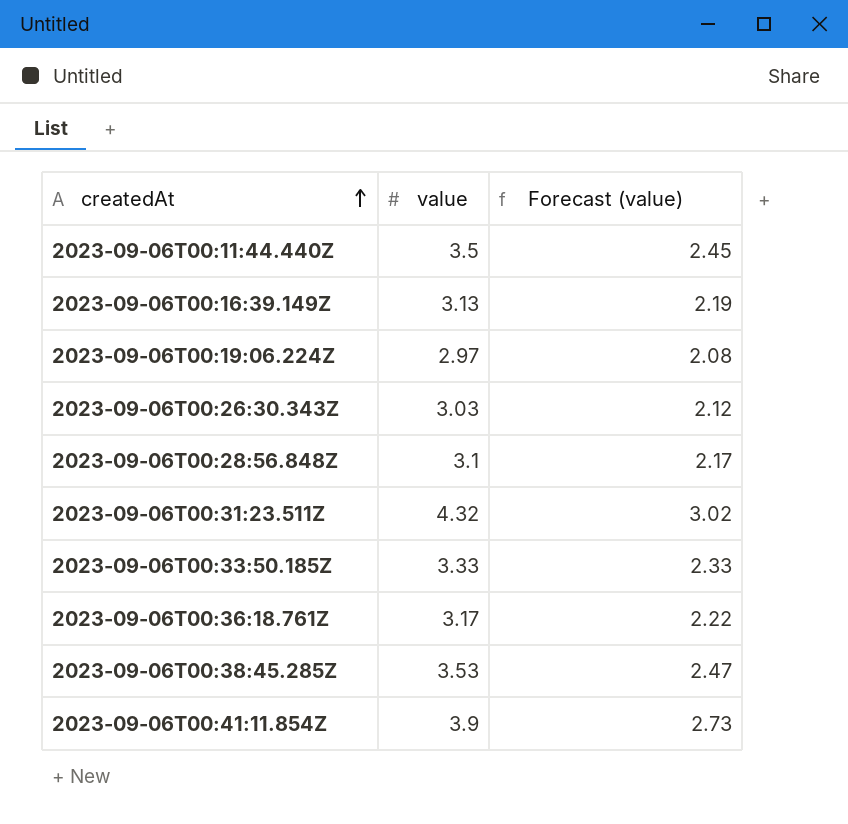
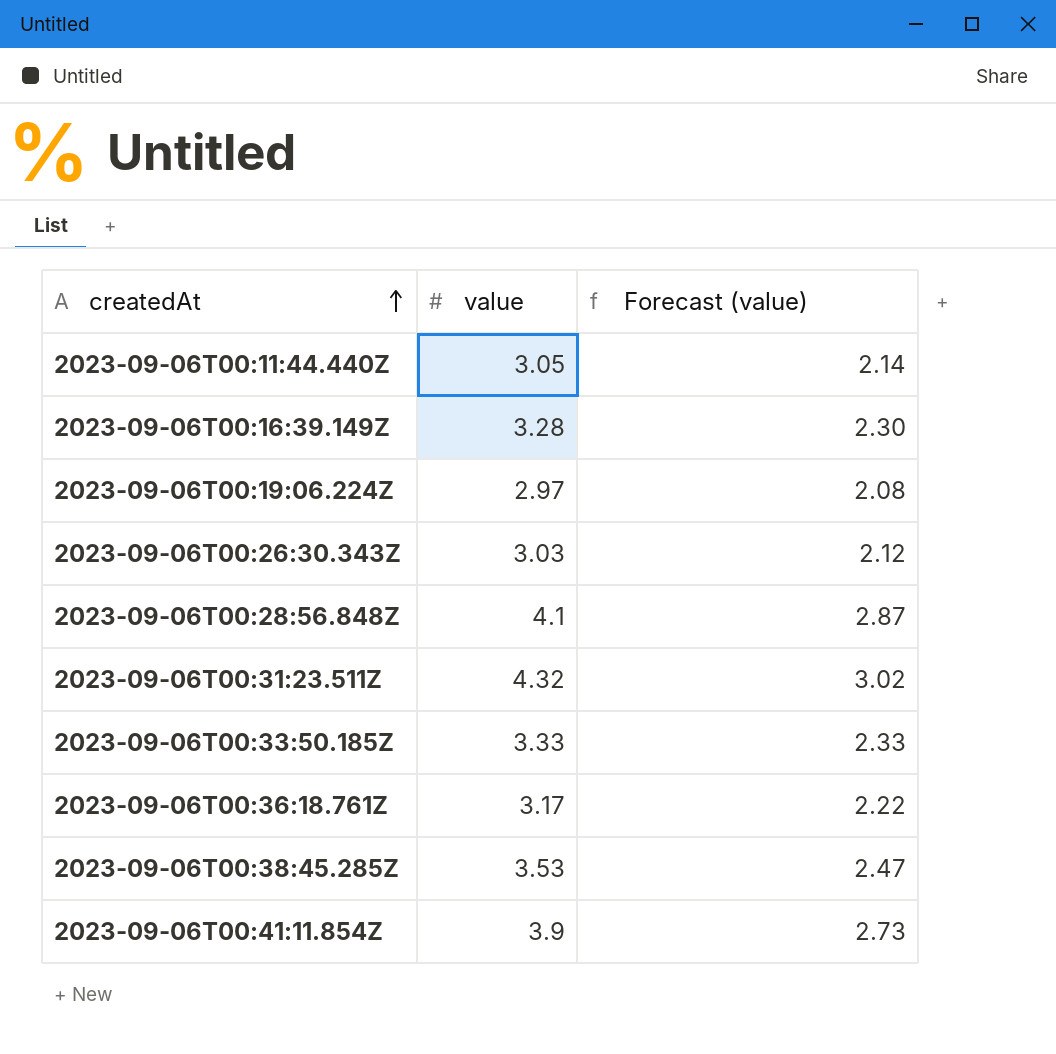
2023-09-06T00:11:44.440Z | value: 3.5 -> 3.05
2023-09-06T00:11:44.440Z | Forecast (value): 2.45 -> 2.14
2023-09-06T00:16:39.149Z | value: 3.13 -> 3.28
2023-09-06T00:16:39.149Z | Forecast (value): 2.19 -> 2.30
2023-09-06T00:28:56.848Z | value: 3.1 -> 4.1
2023-09-06T00:28:56.848Z | Forecast (value): 2.17 -> 2.87

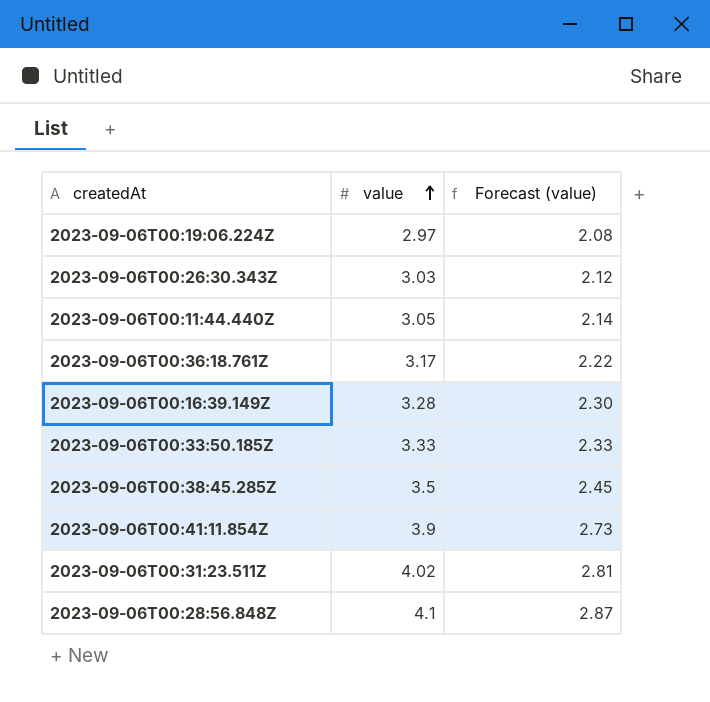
row order: createdAt ascending -> value ascending
2023-09-06T00:38:45.285Z | value: 3.53 -> 3.5
2023-09-06T00:38:45.285Z | Forecast (value): 2.47 -> 2.45
2023-09-06T00:31:23.511Z | value: 4.32 -> 4.02
2023-09-06T00:31:23.511Z | Forecast (value): 3.02 -> 2.81

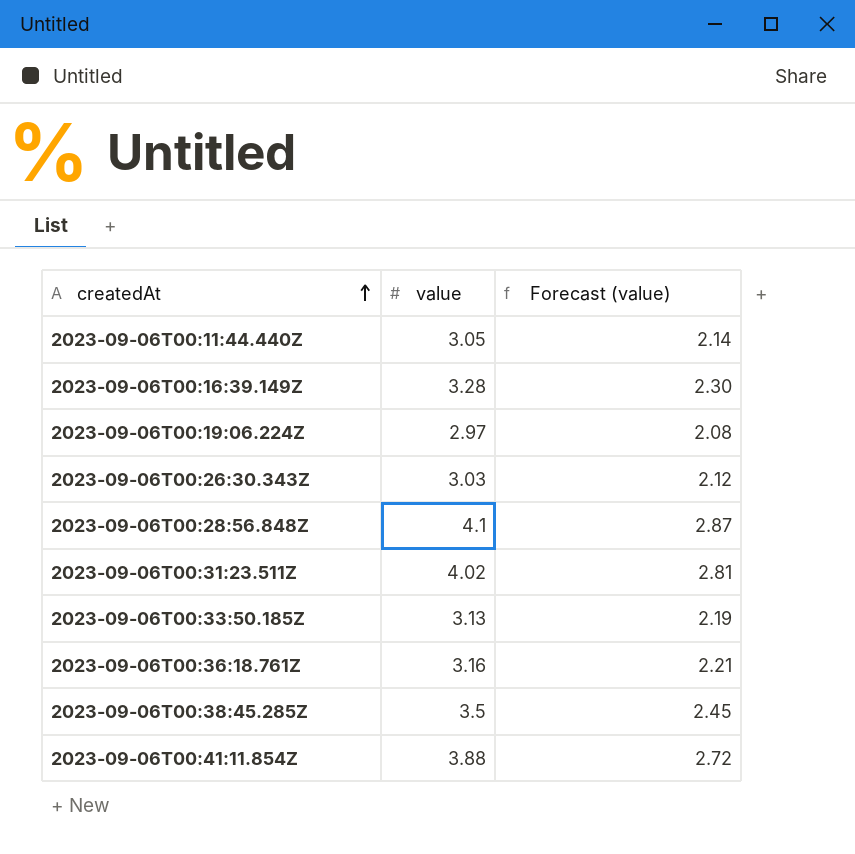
row order: value ascending -> createdAt ascending
2023-09-06T00:33:50.185Z | value: 3.33 -> 3.13
2023-09-06T00:33:50.185Z | Forecast (value): 2.33 -> 2.19
2023-09-06T00:36:18.761Z | value: 3.17 -> 3.16
2023-09-06T00:36:18.761Z | Forecast (value): 2.22 -> 2.21
2023-09-06T00:41:11.854Z | value: 3.9 -> 3.88
2023-09-06T00:41:11.854Z | Forecast (value): 2.73 -> 2.72

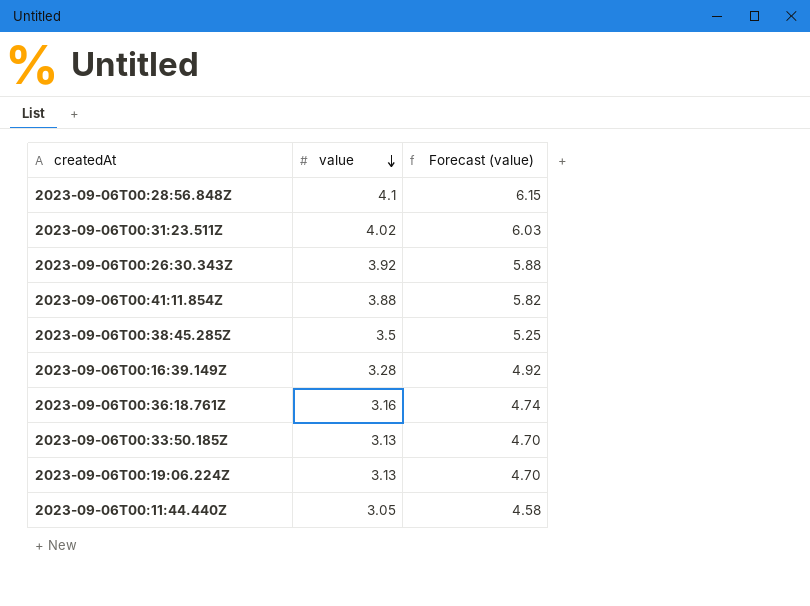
row order: createdAt ascending -> value descending
column Forecast (value) | formula: [value] * 0.7 -> [value] * 1.5
2023-09-06T00:26:30.343Z | value: 3.03 -> 3.92
2023-09-06T00:19:06.224Z | value: 2.97 -> 3.13

